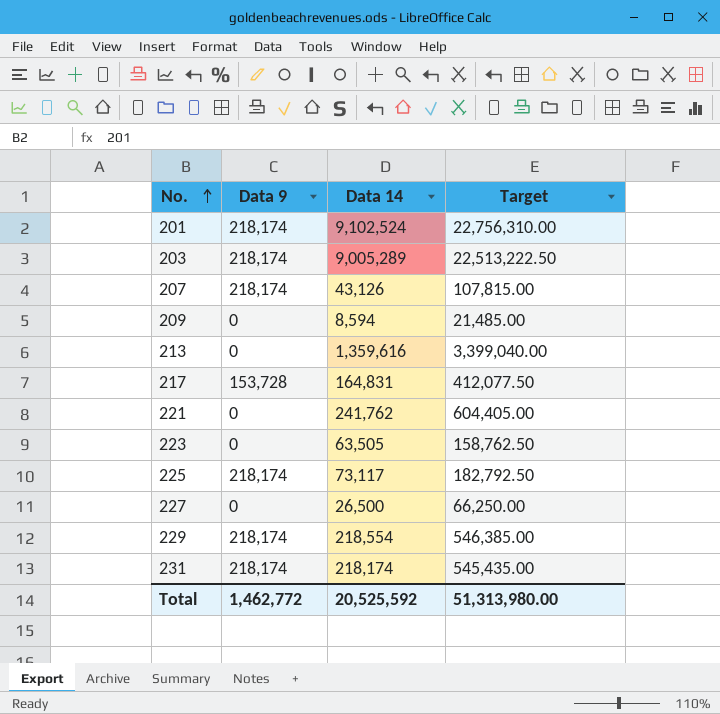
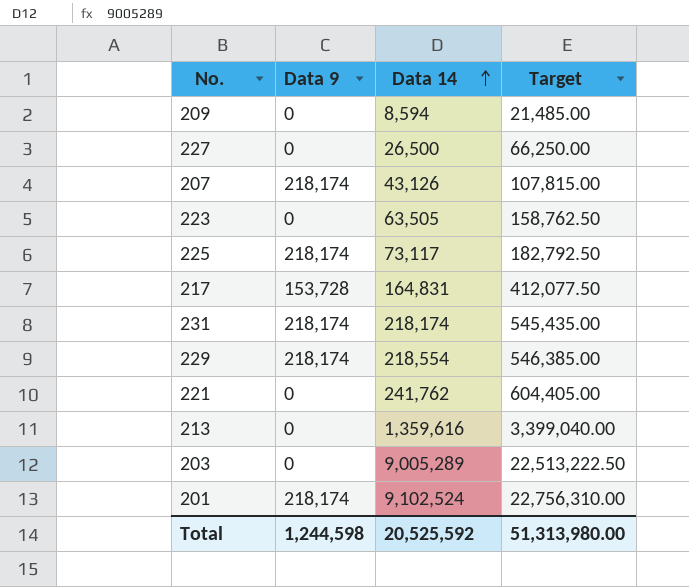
row order: No. ascending -> Data 14 ascending
203 | Data 9: 218,174 -> 0
Total | Data 9: 1,462,772 -> 1,244,598

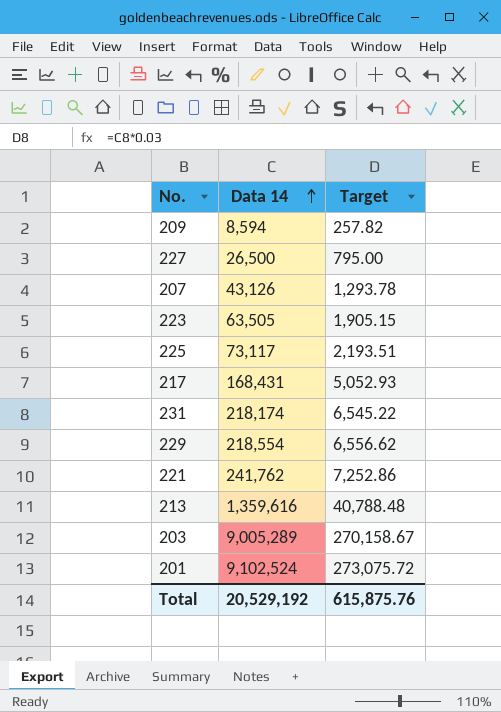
column Data 9 | position: 2 -> none
column Target | formula: [Data 14] * 2.5 -> [Data 14] * 0.03
217 | Data 14: 164,831 -> 168,431
Total | Data 14: 20,525,592 -> 20,529,192
Total | Target: 51,313,980.00 -> 615,875.76

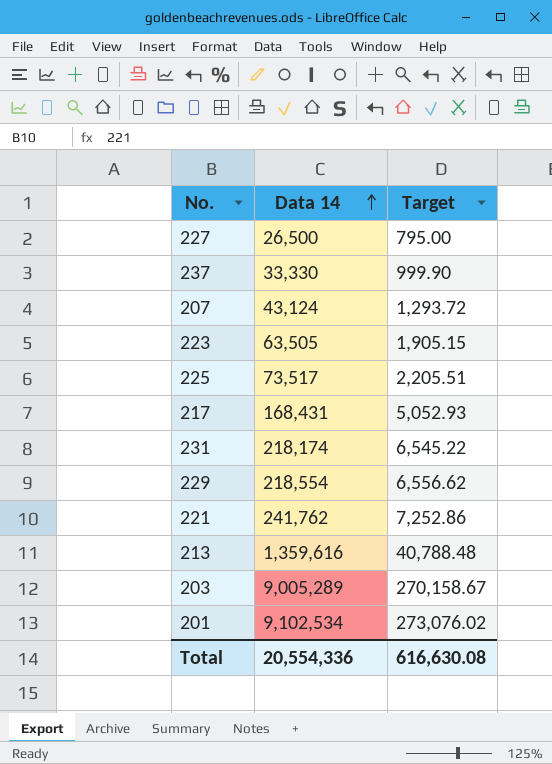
row 209: 8,594 | 257.82 -> none
row 237: none -> 33,330 | 999.90
207 | Data 14: 43,126 -> 43,124
207 | Target: 1,293.78 -> 1,293.72
225 | Data 14: 73,117 -> 73,517
225 | Target: 2,193.51 -> 2,205.51
201 | Data 14: 9,102,524 -> 9,102,534
201 | Target: 273,075.72 -> 273,076.02
Total | Data 14: 20,529,192 -> 20,554,336
Total | Target: 615,875.76 -> 616,630.08

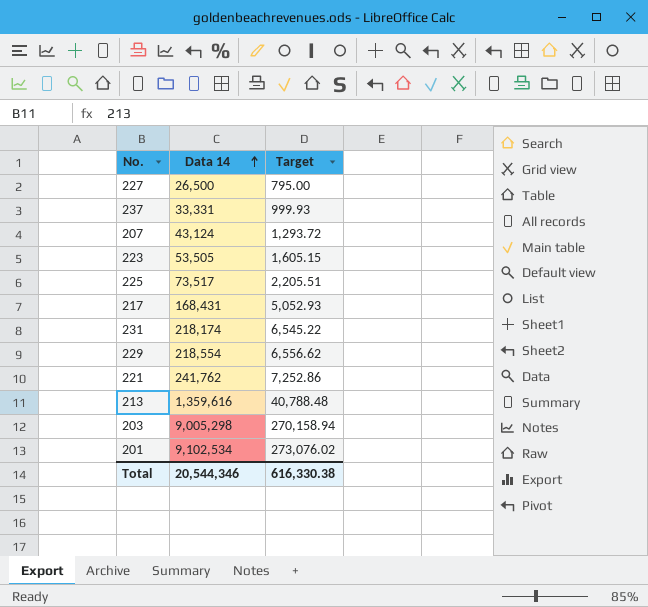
237 | Data 14: 33,330 -> 33,331
237 | Target: 999.90 -> 999.93
223 | Data 14: 63,505 -> 53,505
223 | Target: 1,905.15 -> 1,605.15
203 | Data 14: 9,005,289 -> 9,005,298
203 | Target: 270,158.67 -> 270,158.94
Total | Data 14: 20,554,336 -> 20,544,346
Total | Target: 616,630.08 -> 616,330.38

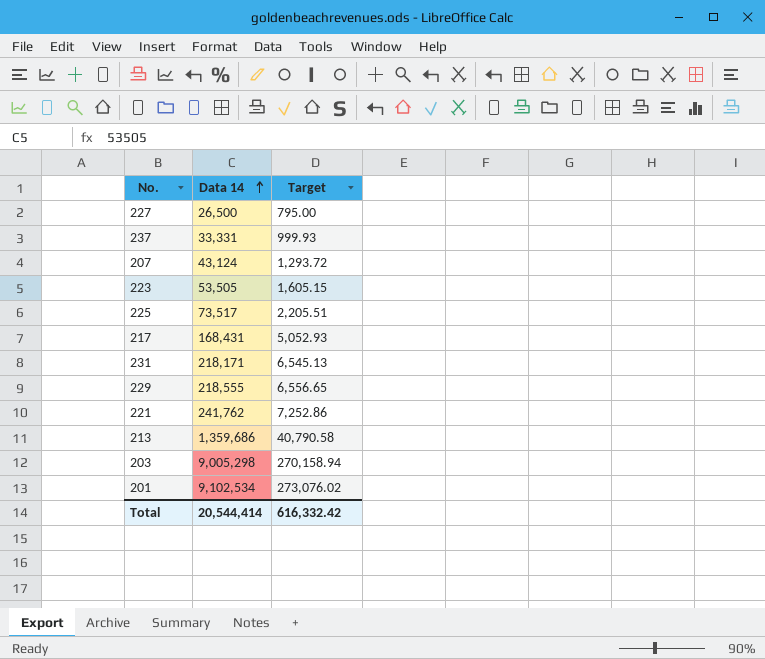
231 | Data 14: 218,174 -> 218,171
231 | Target: 6,545.22 -> 6,545.13
229 | Data 14: 218,554 -> 218,555
229 | Target: 6,556.62 -> 6,556.65
213 | Data 14: 1,359,616 -> 1,359,686
213 | Target: 40,788.48 -> 40,790.58
Total | Data 14: 20,544,346 -> 20,544,414
Total | Target: 616,330.38 -> 616,332.42

